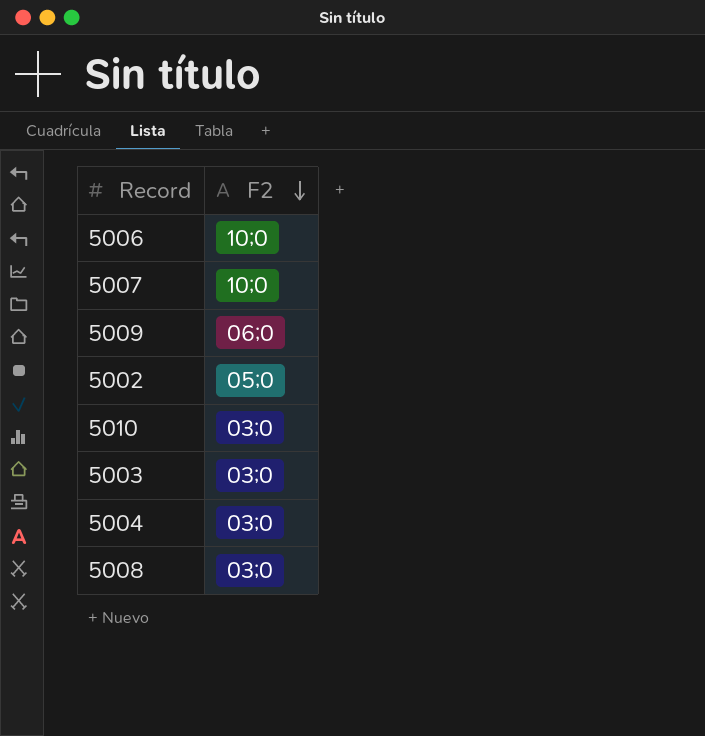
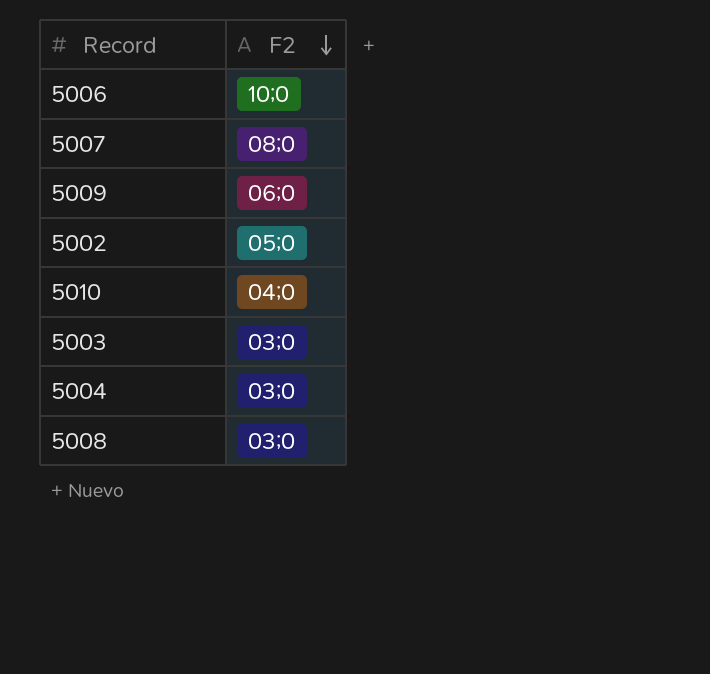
5007 | F2: 10;0 -> 08;0
5010 | F2: 03;0 -> 04;0

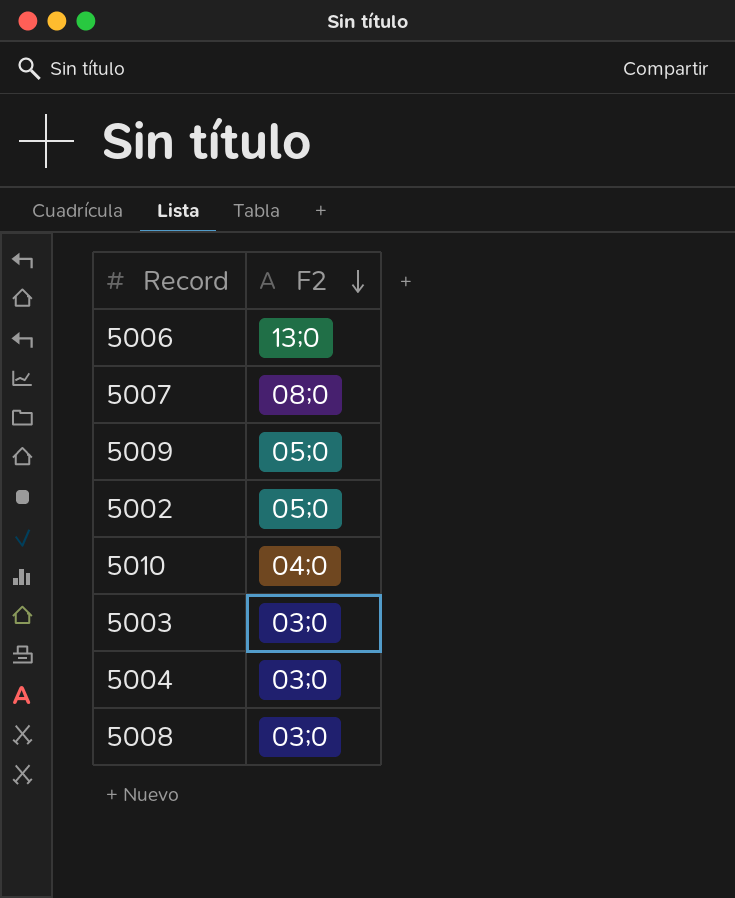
5006 | F2: 10;0 -> 13;0
5009 | F2: 06;0 -> 05;0

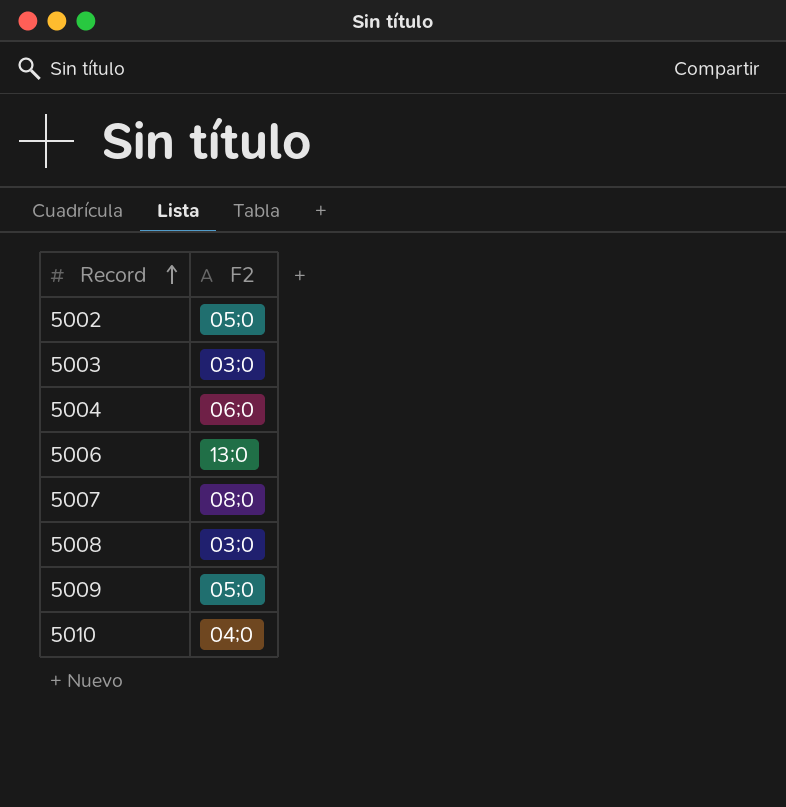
row order: F2 descending -> Record ascending
5004 | F2: 03;0 -> 06;0

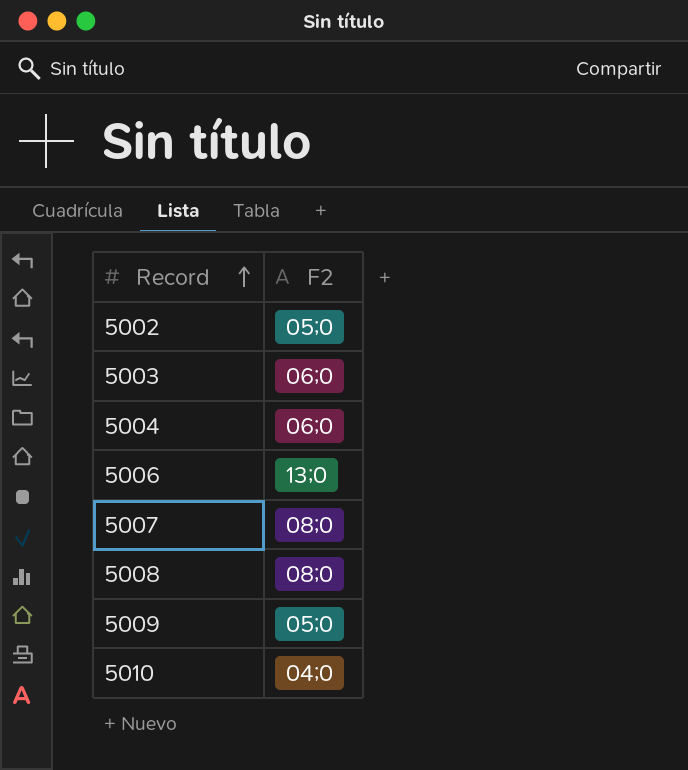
5003 | F2: 03;0 -> 06;0
5008 | F2: 03;0 -> 08;0

